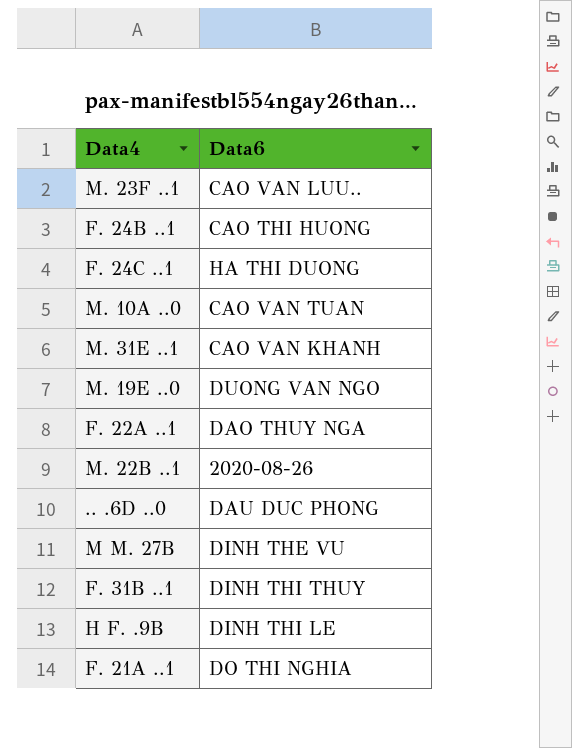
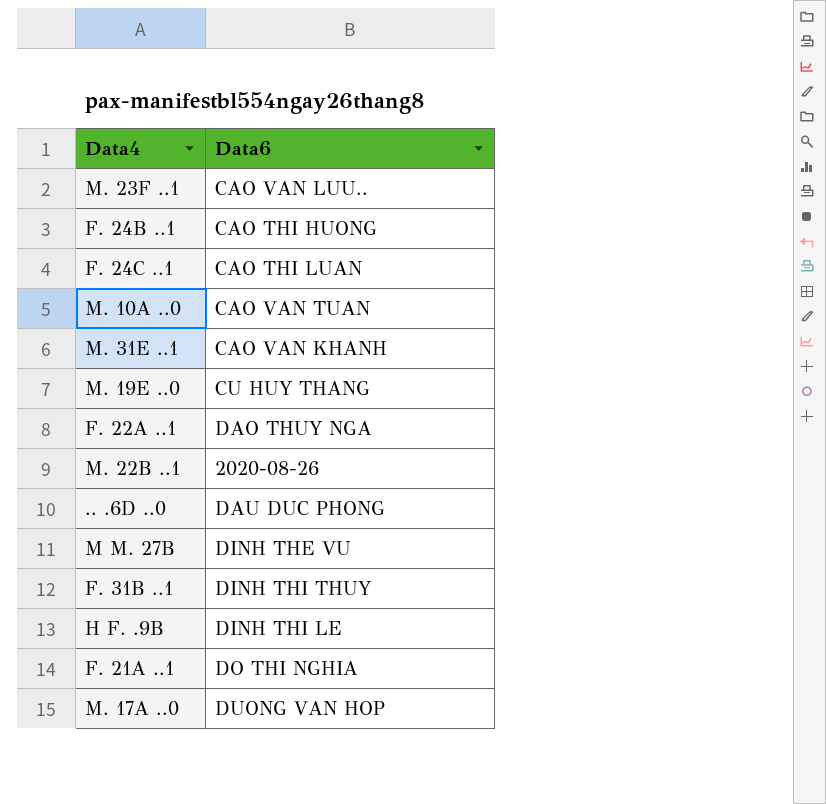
F. 24C ..1 | Data6: HA THI DUONG -> CAO THI LUAN
M. 19E ..0 | Data6: DUONG VAN NGO -> CU HUY THANG
row M. 17A ..0: none -> DUONG VAN HOP

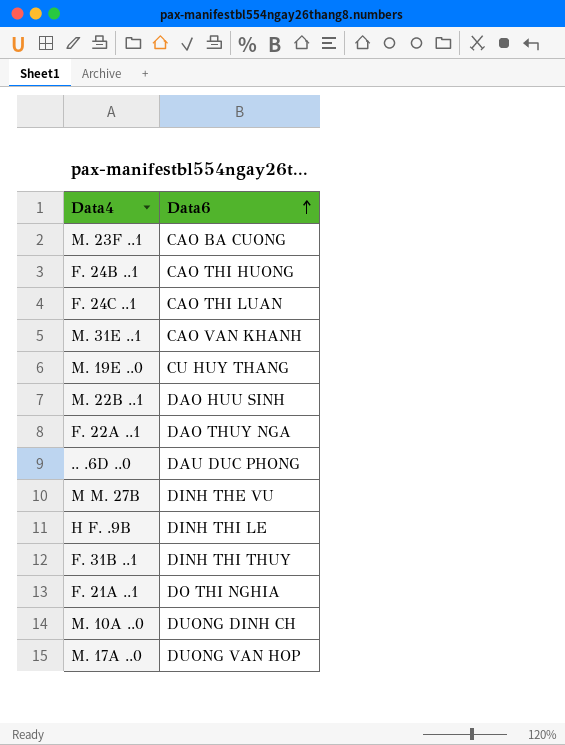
row order: none -> Data6 ascending
M. 23F ..1 | Data6: CAO VAN LUU.. -> CAO BA CUONG
M. 22B ..1 | Data6: 2020-08-26 -> DAO HUU SINH
M. 10A ..0 | Data6: CAO VAN TUAN -> DUONG DINH CH

